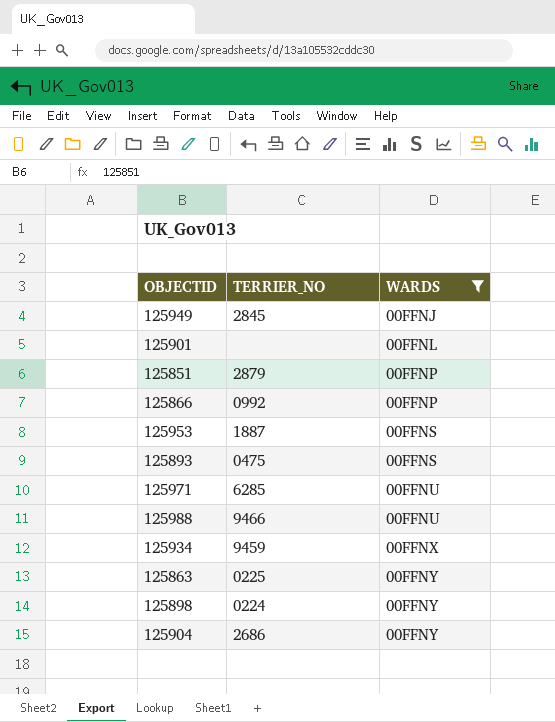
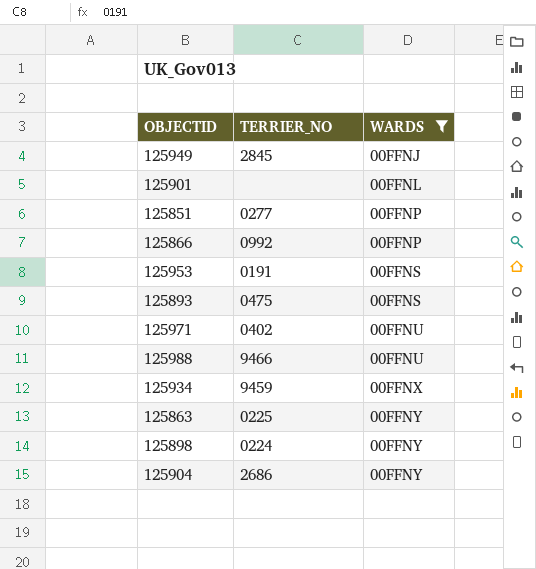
125851 | TERRIER_NO: 2879 -> 0277
125953 | TERRIER_NO: 1887 -> 0191
125971 | TERRIER_NO: 6285 -> 0402

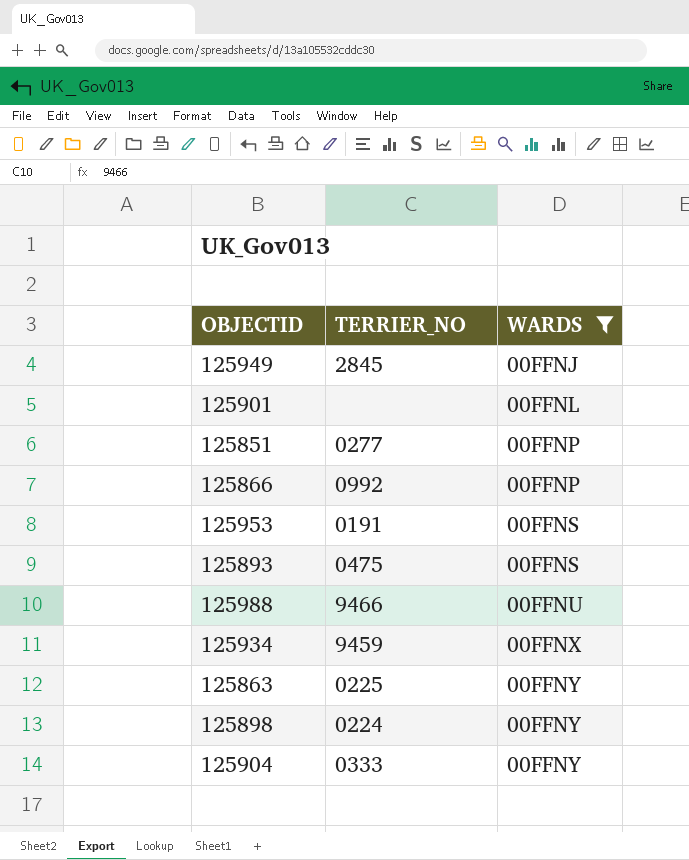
row 125971: 0402 | 00FFNU -> none
125904 | TERRIER_NO: 2686 -> 0333

